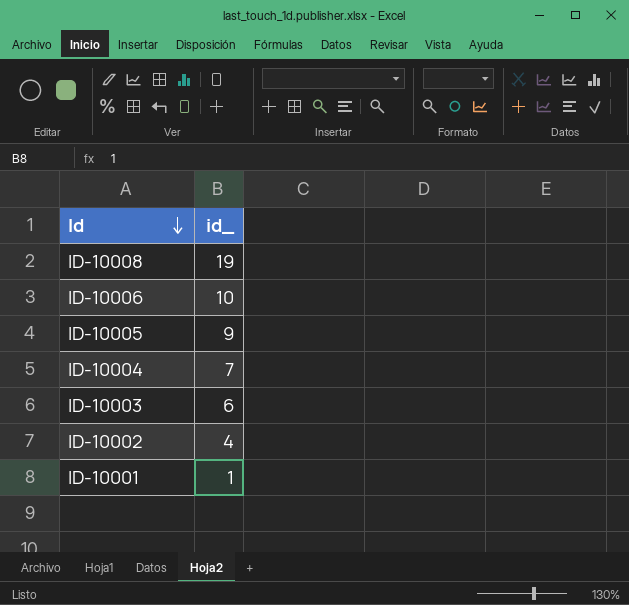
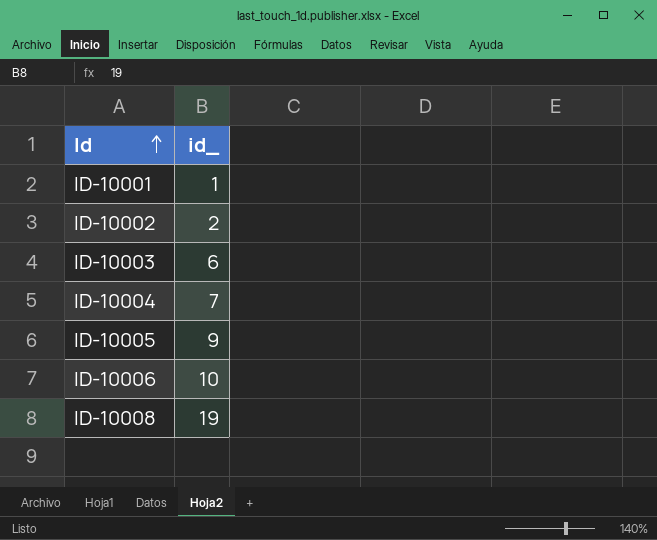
row order: Id descending -> Id ascending
ID-10002 | id_: 4 -> 2

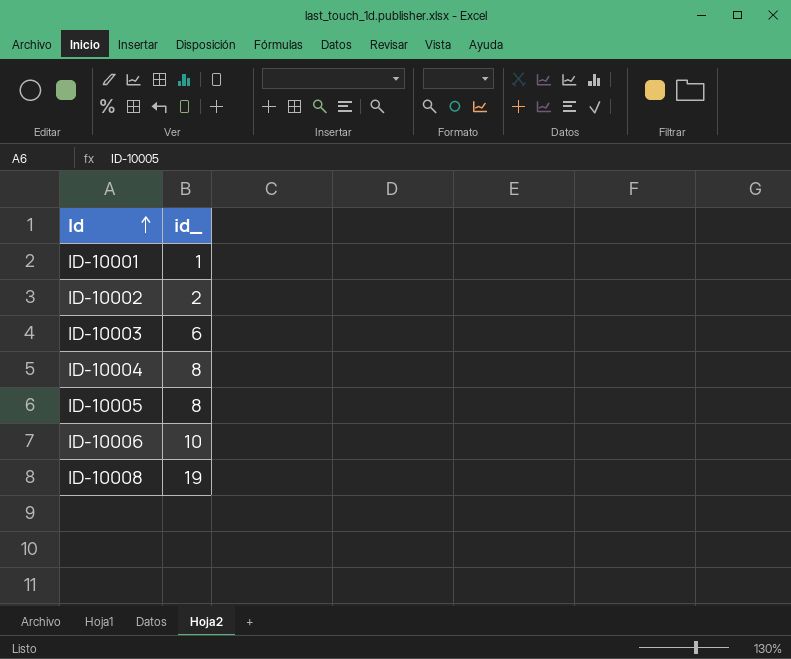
ID-10004 | id_: 7 -> 8
ID-10005 | id_: 9 -> 8

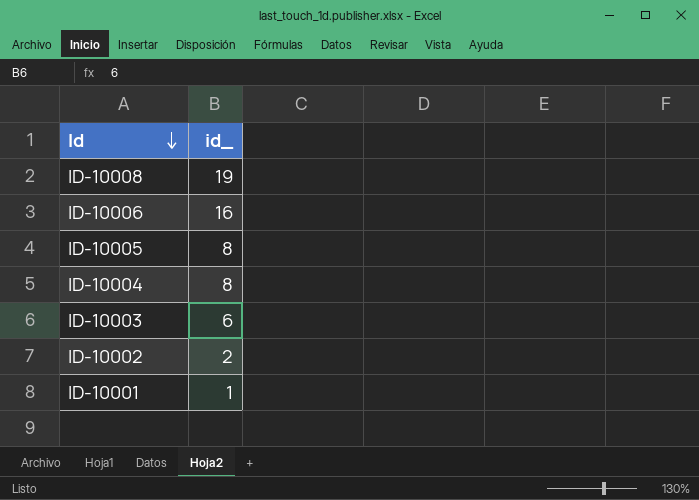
row order: Id ascending -> Id descending
ID-10006 | id_: 10 -> 16

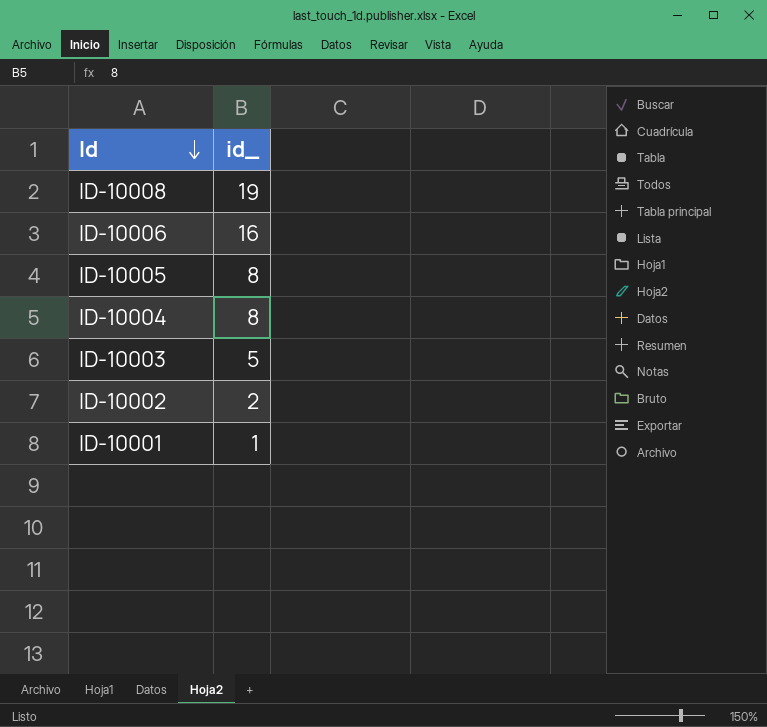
ID-10003 | id_: 6 -> 5

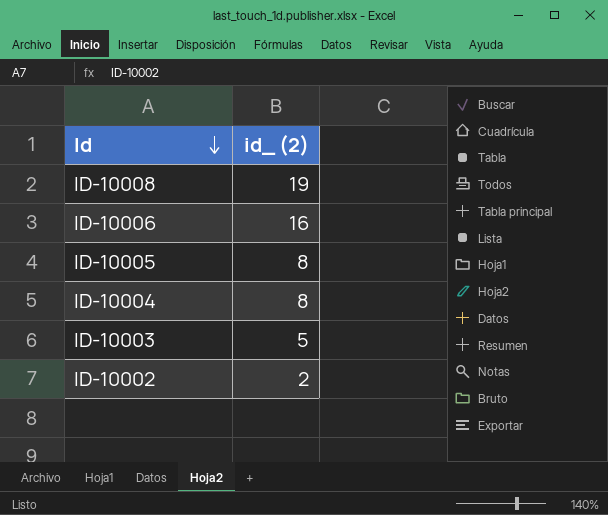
column name: id_ -> id_ (2)
row ID-10001: 1 -> none

